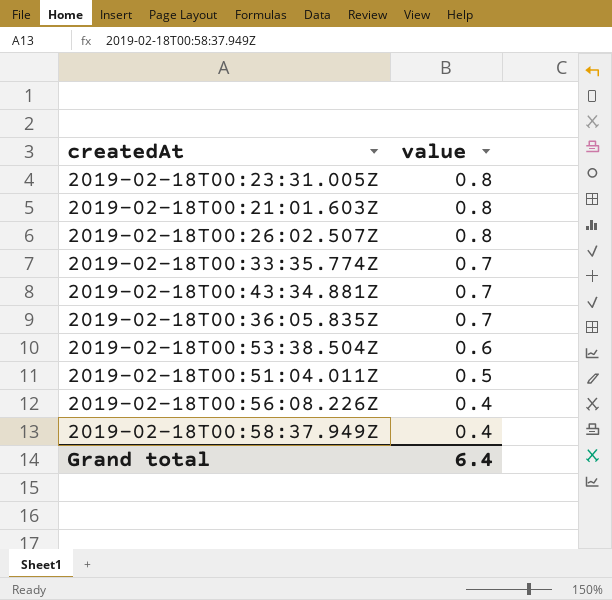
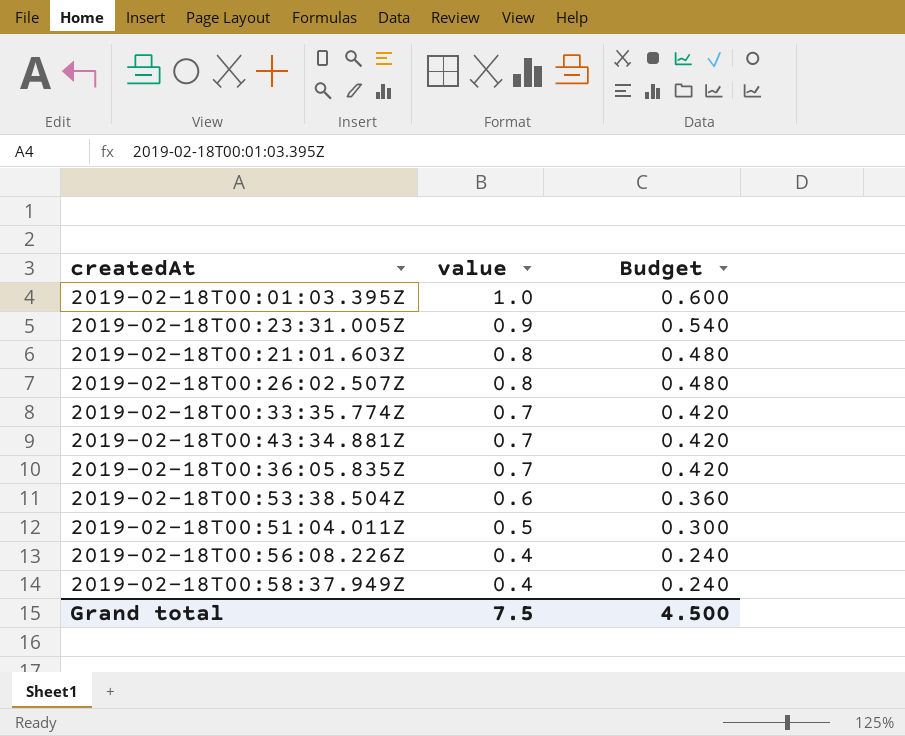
column Budget | formula: none -> [value] * 0.6
row 2019-02-18T00:01:03.395Z: none -> 1.0 | 0.600
2019-02-18T00:23:31.005Z | value: 0.8 -> 0.9
Grand total | value: 6.4 -> 7.5

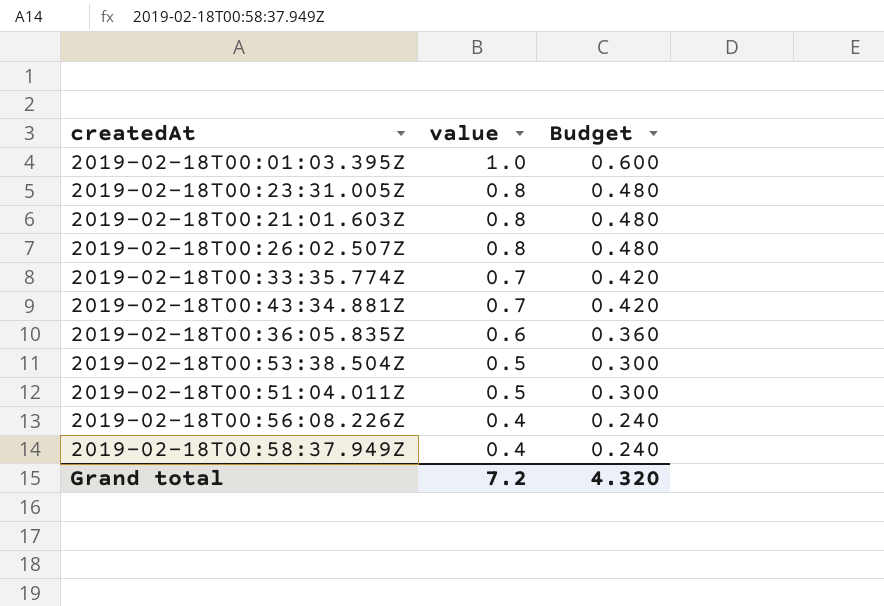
2019-02-18T00:23:31.005Z | value: 0.9 -> 0.8
2019-02-18T00:23:31.005Z | Budget: 0.540 -> 0.480
2019-02-18T00:36:05.835Z | value: 0.7 -> 0.6
2019-02-18T00:36:05.835Z | Budget: 0.420 -> 0.360
2019-02-18T00:53:38.504Z | value: 0.6 -> 0.5
2019-02-18T00:53:38.504Z | Budget: 0.360 -> 0.300
Grand total | value: 7.5 -> 7.2
Grand total | Budget: 4.500 -> 4.320

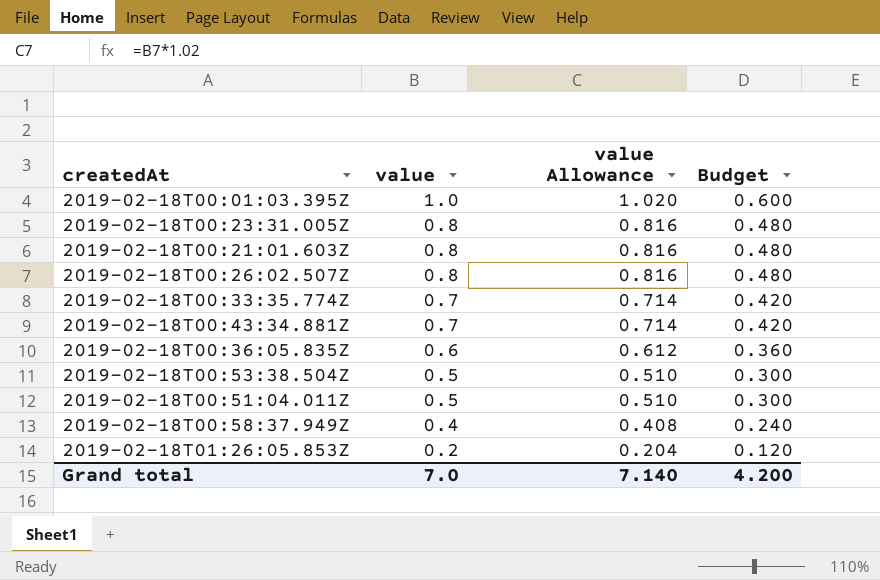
column value Allowance | formula: none -> [value] * 1.02
row 2019-02-18T00:56:08.226Z: 0.4 | 0.240 -> none
row 2019-02-18T01:26:05.853Z: none -> 0.2 | 0.204 | 0.120
Grand total | value: 7.2 -> 7.0
Grand total | Budget: 4.320 -> 4.200

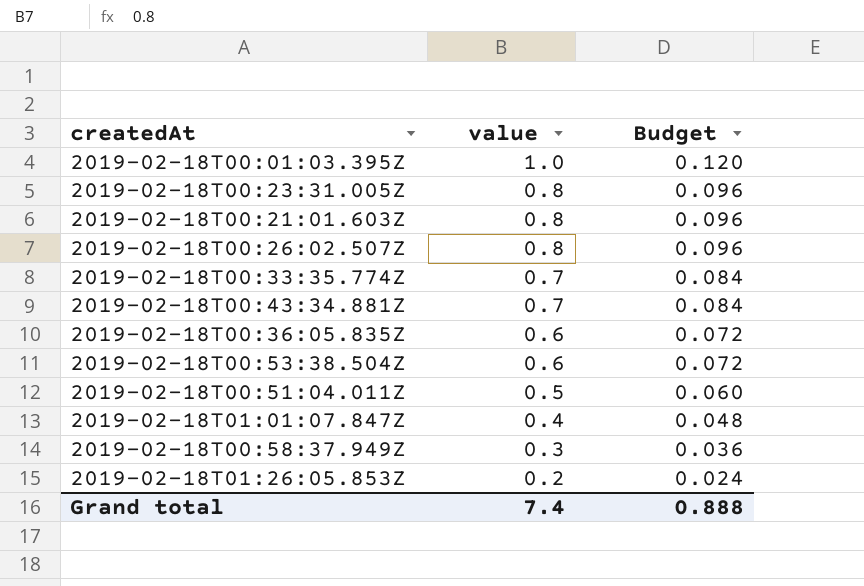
column value Allowance | formula: [value] * 1.02 -> none
column Budget | formula: [value] * 0.6 -> [value] * 0.12
2019-02-18T00:53:38.504Z | value: 0.5 -> 0.6
row 2019-02-18T01:01:07.847Z: none -> 0.4 | 0.048
2019-02-18T00:58:37.949Z | value: 0.4 -> 0.3
Grand total | value: 7.0 -> 7.4
Grand total | Budget: 4.200 -> 0.888

